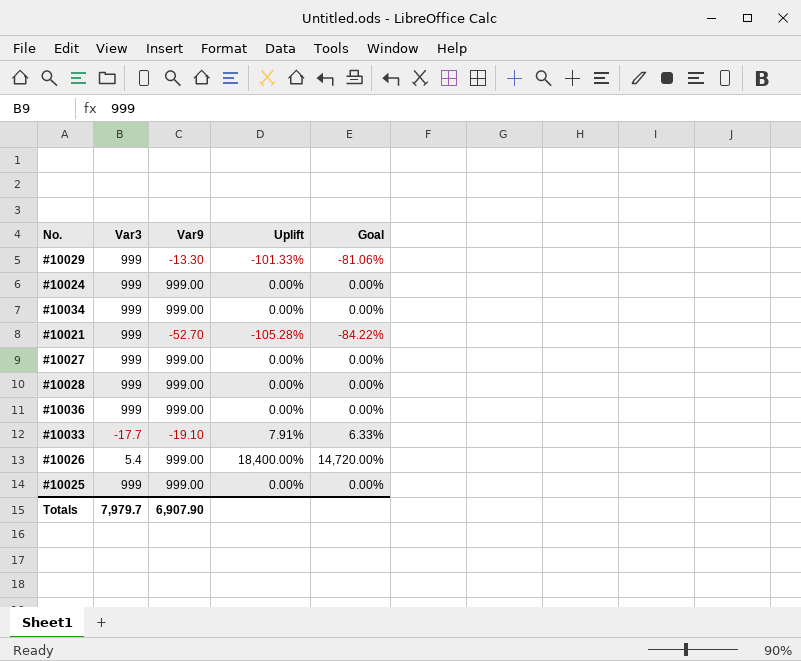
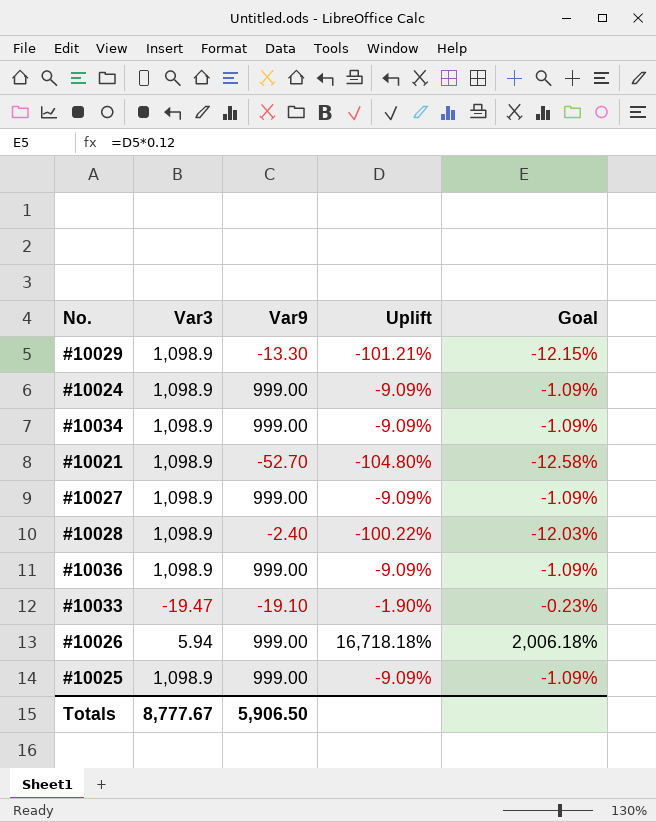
column Goal | formula: [Uplift] * 0.8 -> [Uplift] * 0.12
#10029 | Var3: 999 -> 1,098.9
#10029 | Uplift: -101.33% -> -101.21%
#10024 | Var3: 999 -> 1,098.9
#10024 | Uplift: 0.00% -> -9.09%
#10034 | Var3: 999 -> 1,098.9
#10034 | Uplift: 0.00% -> -9.09%
#10021 | Var3: 999 -> 1,098.9
#10021 | Uplift: -105.28% -> -104.80%
#10027 | Var3: 999 -> 1,098.9
#10027 | Uplift: 0.00% -> -9.09%
#10028 | Var3: 999 -> 1,098.9
#10028 | Var9: 999.00 -> -2.40
#10028 | Uplift: 0.00% -> -100.22%
#10036 | Var3: 999 -> 1,098.9
#10036 | Uplift: 0.00% -> -9.09%
#10033 | Var3: -17.7 -> -19.47
#10033 | Uplift: 7.91% -> -1.90%
#10026 | Var3: 5.4 -> 5.94
#10026 | Uplift: 18,400.00% -> 16,718.18%
#10025 | Var3: 999 -> 1,098.9
#10025 | Uplift: 0.00% -> -9.09%
Totals | Var3: 7,979.7 -> 8,777.67
Totals | Var9: 6,907.90 -> 5,906.50

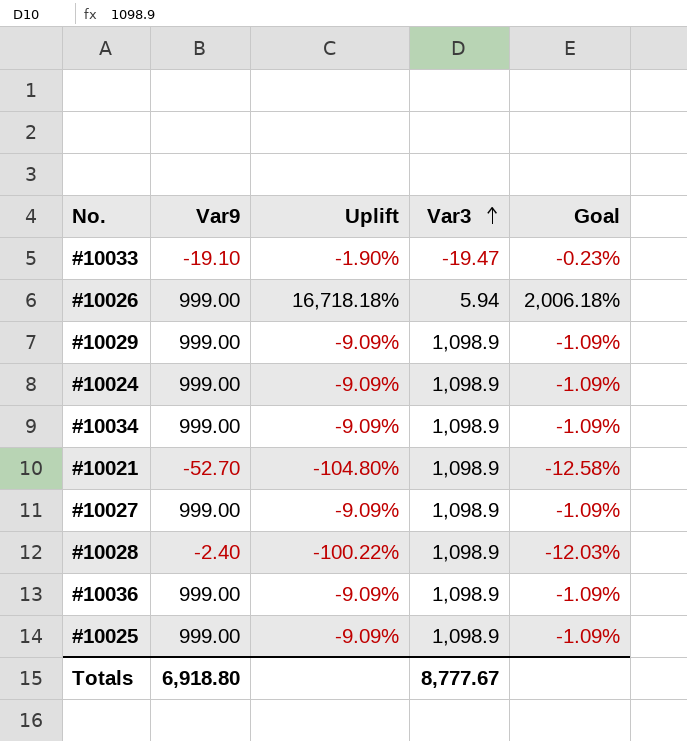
row order: none -> Var3 ascending
column Var3 | position: 2 -> 4
#10029 | Var9: -13.30 -> 999.00
#10029 | Uplift: -101.21% -> -9.09%
#10029 | Goal: -12.15% -> -1.09%
Totals | Var9: 5,906.50 -> 6,918.80

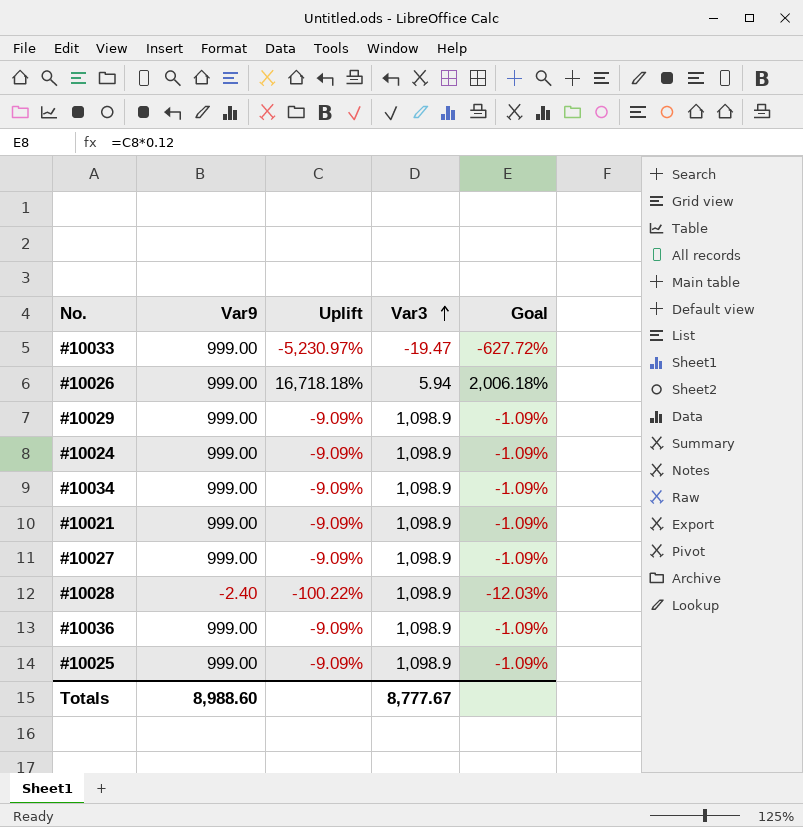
#10033 | Var9: -19.10 -> 999.00
#10033 | Uplift: -1.90% -> -5,230.97%
#10033 | Goal: -0.23% -> -627.72%
#10021 | Var9: -52.70 -> 999.00
#10021 | Uplift: -104.80% -> -9.09%
#10021 | Goal: -12.58% -> -1.09%
Totals | Var9: 6,918.80 -> 8,988.60

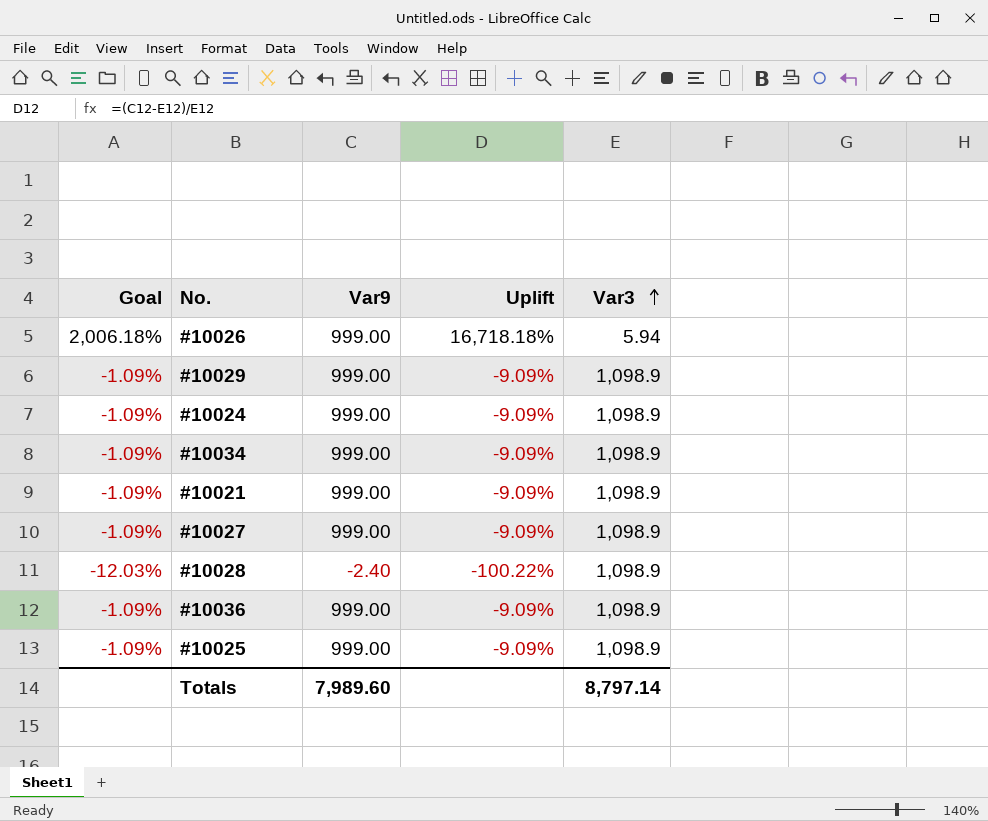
column Goal | position: 5 -> 1
row #10033: 999.00 | -5,230.97% | -19.47 | -627.72% -> none
Totals | Var9: 8,988.60 -> 7,989.60
Totals | Var3: 8,777.67 -> 8,797.14

